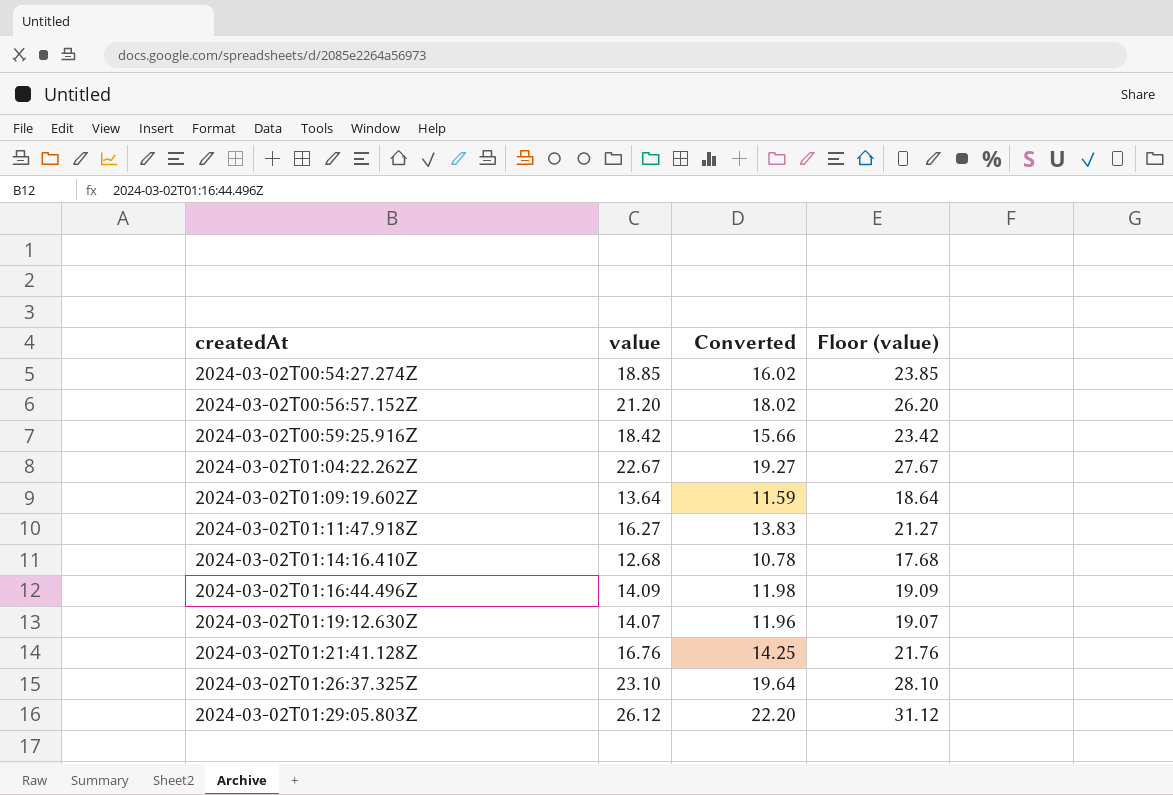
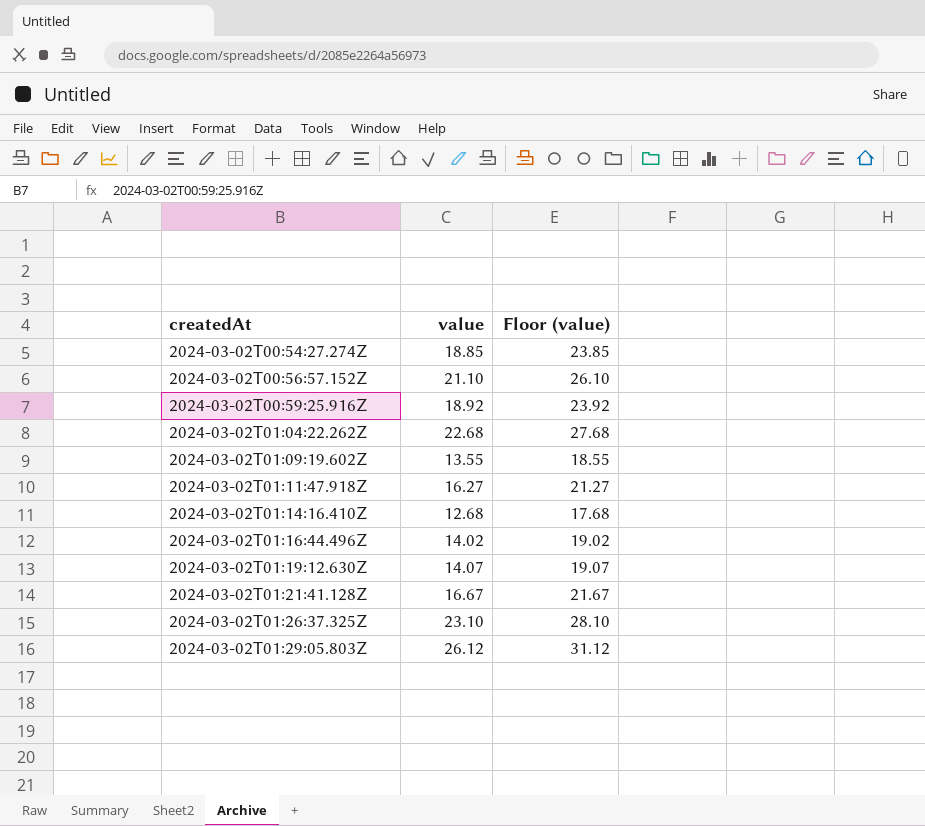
column Converted | formula: [value] * 0.85 -> none
2024-03-02T00:56:57.152Z | value: 21.20 -> 21.10
2024-03-02T00:56:57.152Z | Floor (value): 26.20 -> 26.10
2024-03-02T00:59:25.916Z | value: 18.42 -> 18.92
2024-03-02T00:59:25.916Z | Floor (value): 23.42 -> 23.92
2024-03-02T01:04:22.262Z | value: 22.67 -> 22.68
2024-03-02T01:04:22.262Z | Floor (value): 27.67 -> 27.68
2024-03-02T01:09:19.602Z | value: 13.64 -> 13.55
2024-03-02T01:09:19.602Z | Floor (value): 18.64 -> 18.55
2024-03-02T01:16:44.496Z | value: 14.09 -> 14.02
2024-03-02T01:16:44.496Z | Floor (value): 19.09 -> 19.02
2024-03-02T01:21:41.128Z | value: 16.76 -> 16.67
2024-03-02T01:21:41.128Z | Floor (value): 21.76 -> 21.67

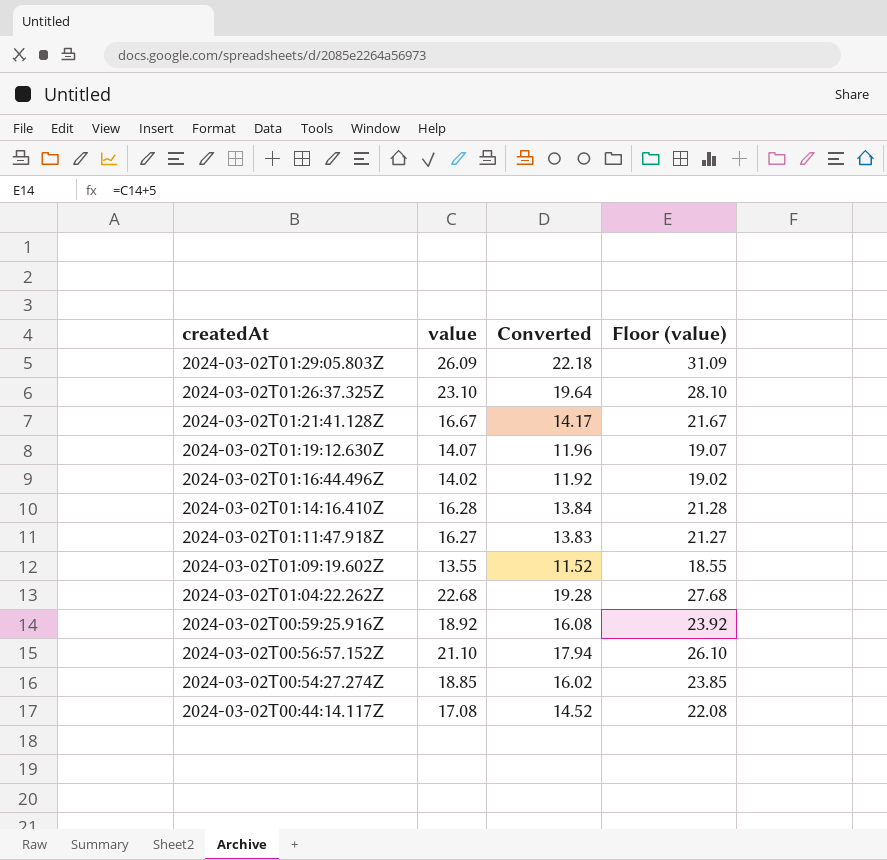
row order: createdAt ascending -> createdAt descending
column Converted | formula: none -> [value] * 0.85
2024-03-02T01:29:05.803Z | value: 26.12 -> 26.09
2024-03-02T01:29:05.803Z | Floor (value): 31.12 -> 31.09
2024-03-02T01:14:16.410Z | value: 12.68 -> 16.28
2024-03-02T01:14:16.410Z | Floor (value): 17.68 -> 21.28
row 2024-03-02T00:44:14.117Z: none -> 17.08 | 14.52 | 22.08

